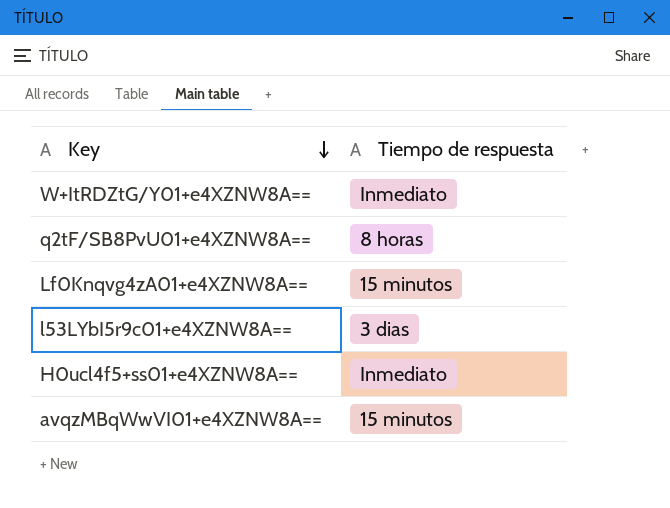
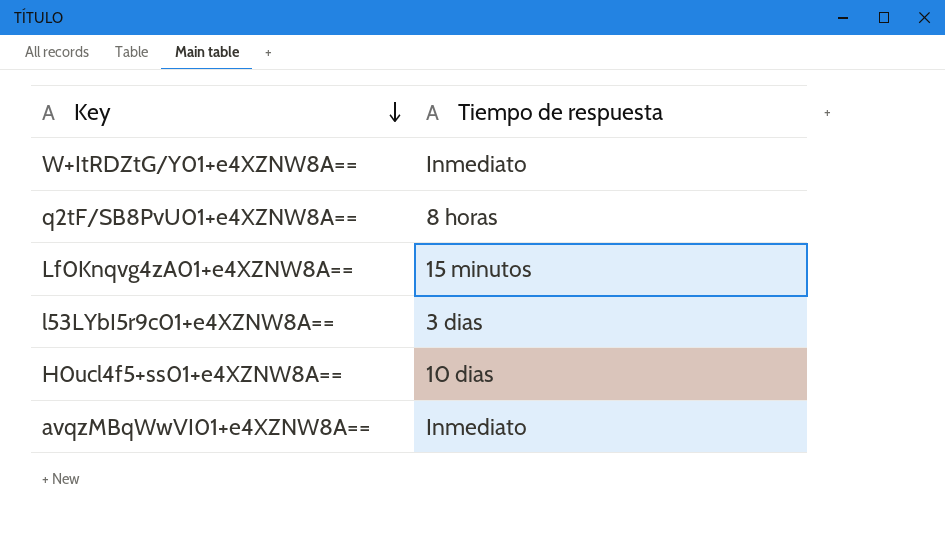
H0ucl4f5+ss01+e4XZNW8A== | Tiempo de respuesta: Inmediato -> 10 dias
avqzMBqWwVI01+e4XZNW8A== | Tiempo de respuesta: 15 minutos -> Inmediato

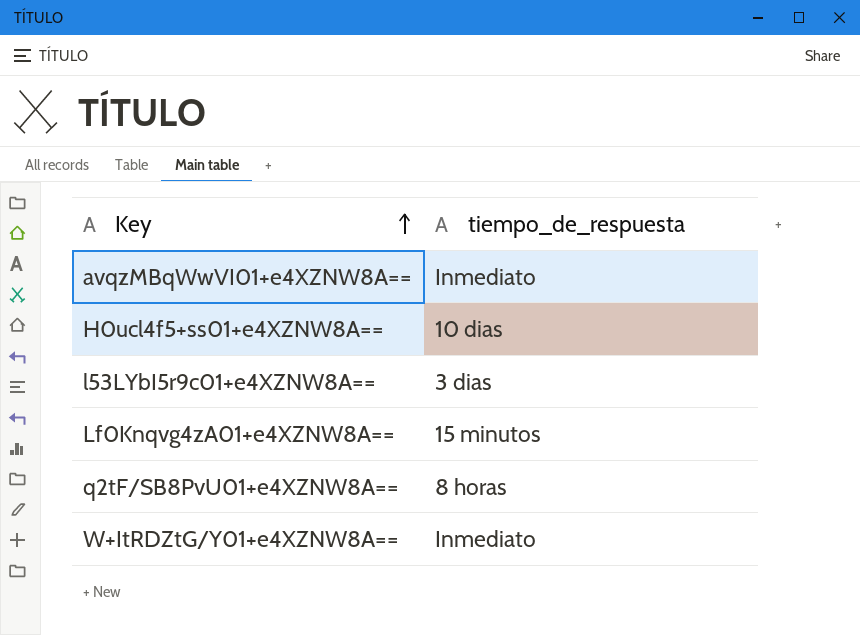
row order: Key descending -> Key ascending
column name: Tiempo de respuesta -> tiempo_de_respuesta

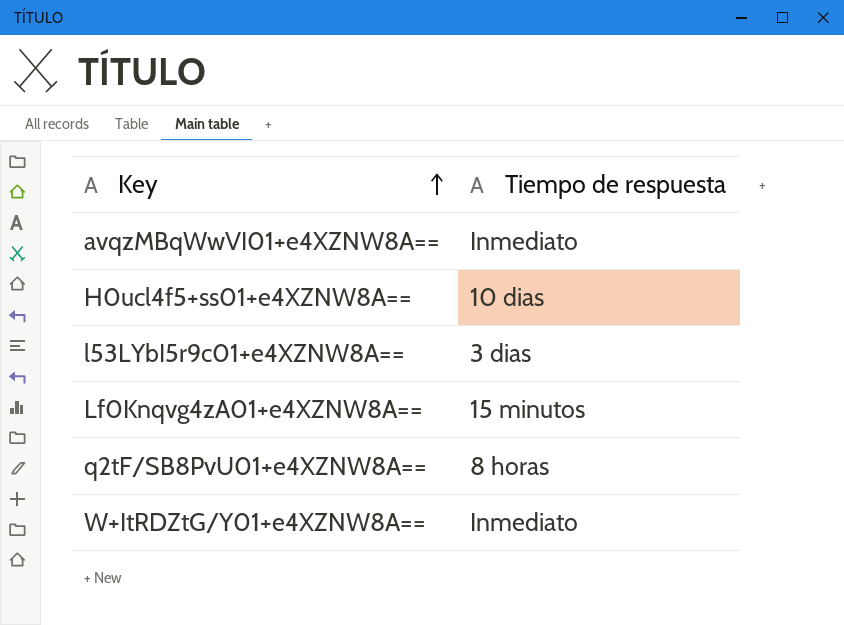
column name: tiempo_de_respuesta -> Tiempo de respuesta

